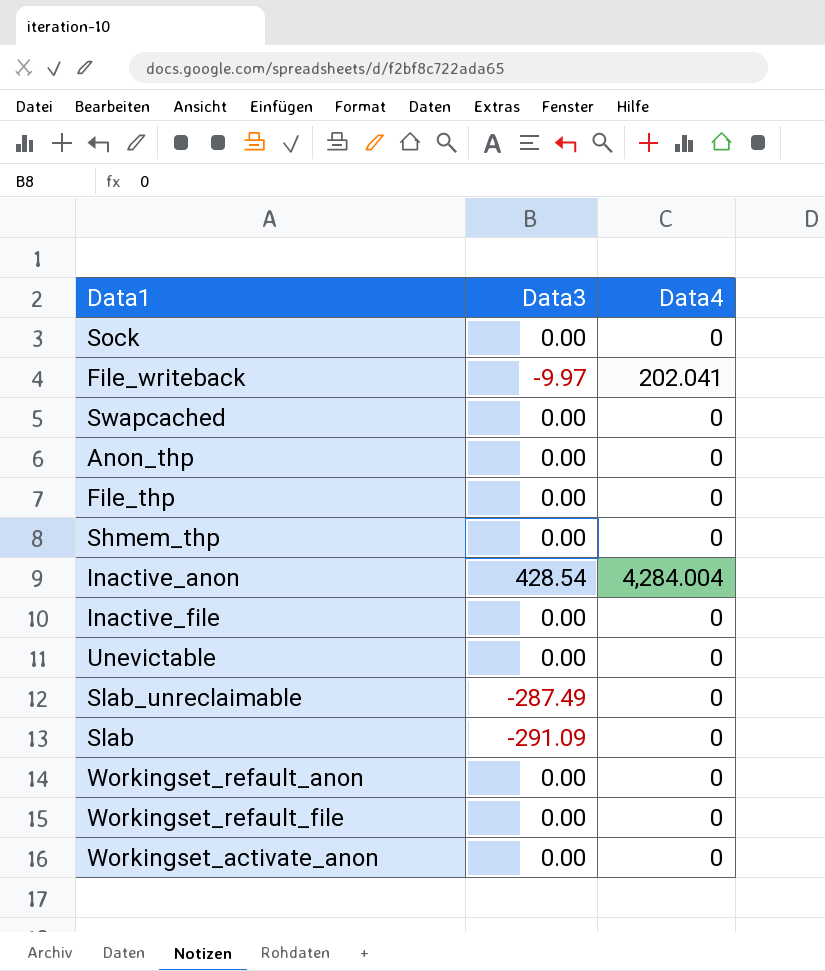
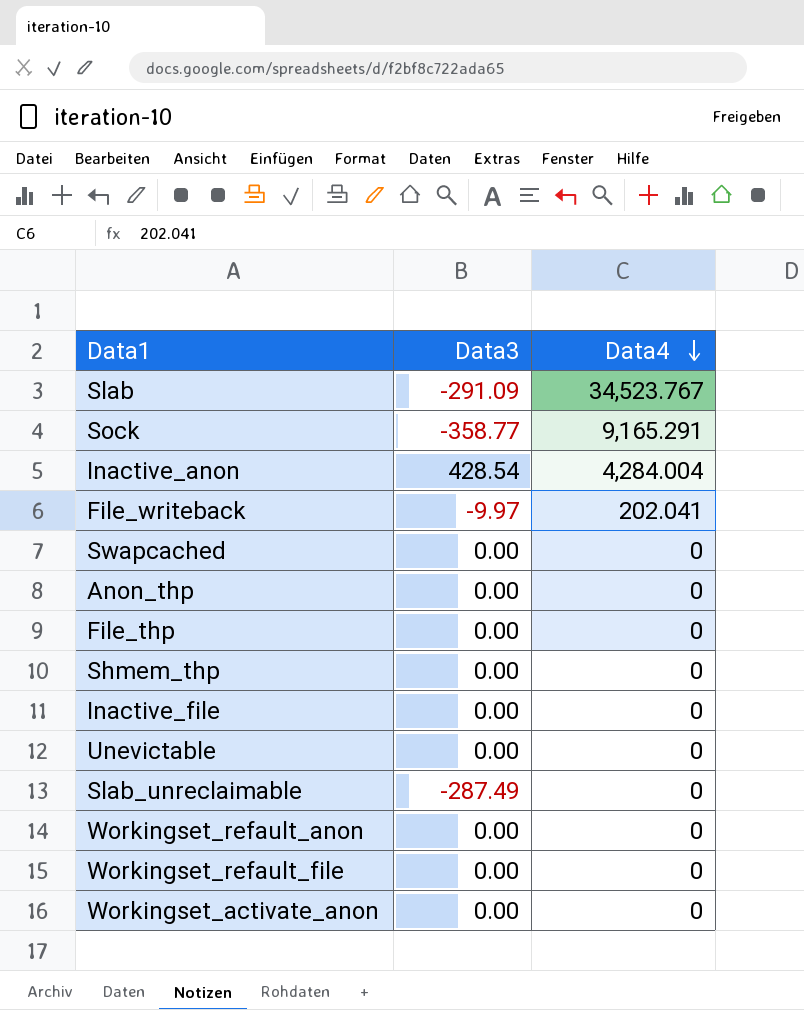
row order: none -> Data4 descending
Slab | Data4: 0 -> 34,523.767
Sock | Data3: 0.00 -> -358.77
Sock | Data4: 0 -> 9,165.291

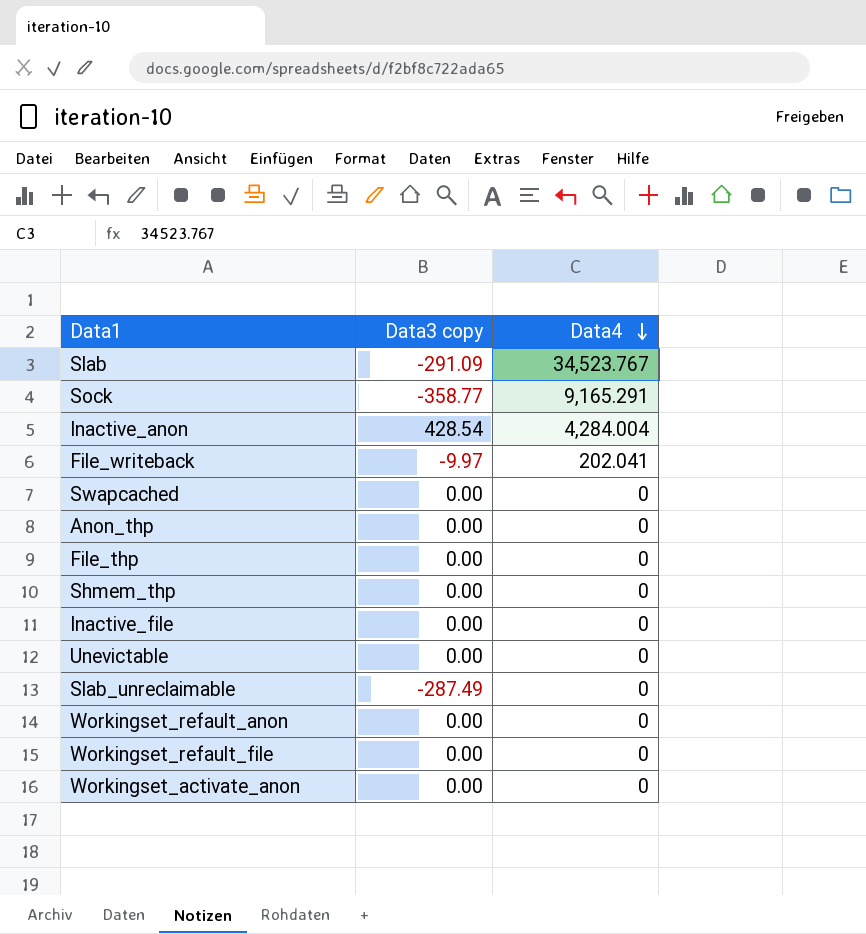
column name: Data3 -> Data3 copy

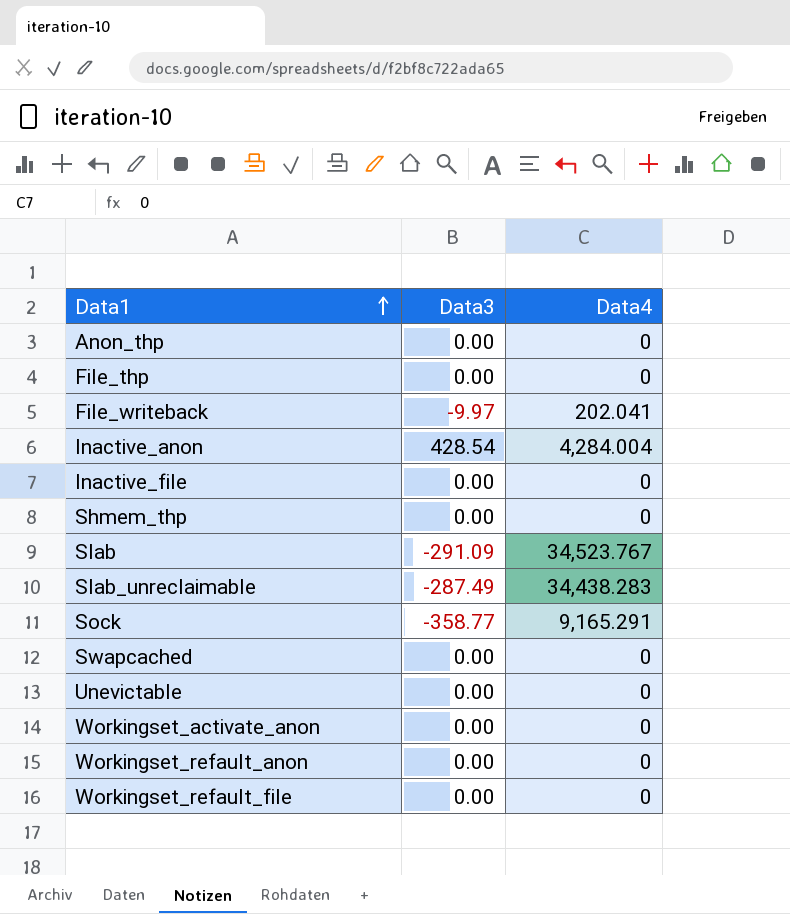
row order: Data4 descending -> Data1 ascending
column name: Data3 copy -> Data3
Slab_unreclaimable | Data4: 0 -> 34,438.283

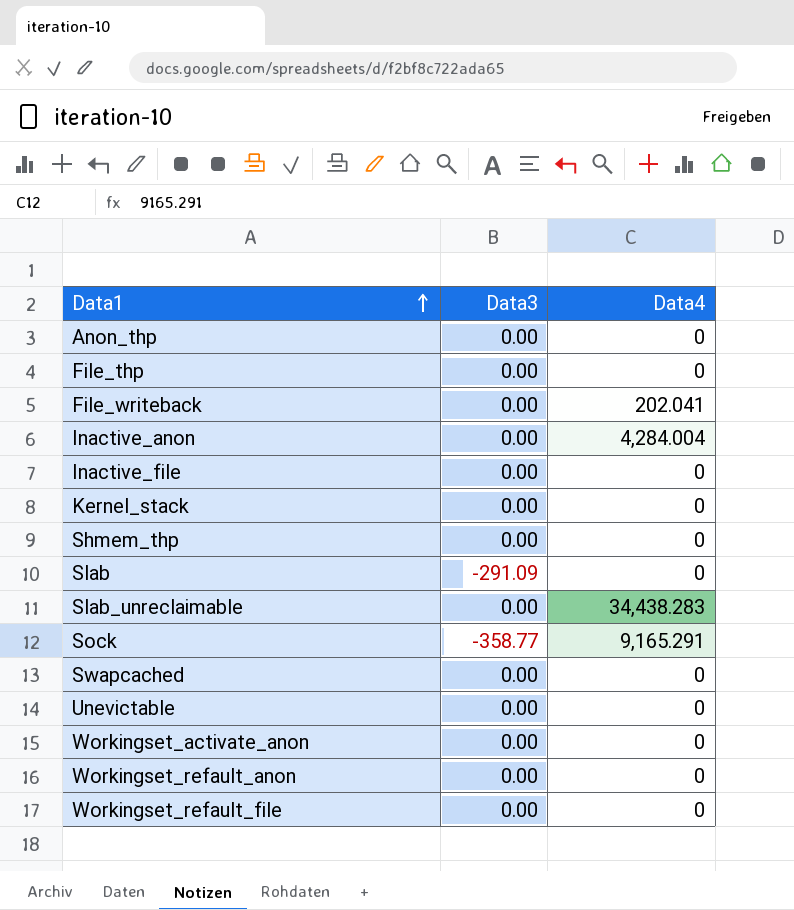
File_writeback | Data3: -9.97 -> 0.00
Inactive_anon | Data3: 428.54 -> 0.00
row Kernel_stack: none -> 0.00 | 0
Slab | Data4: 34,523.767 -> 0
Slab_unreclaimable | Data3: -287.49 -> 0.00

